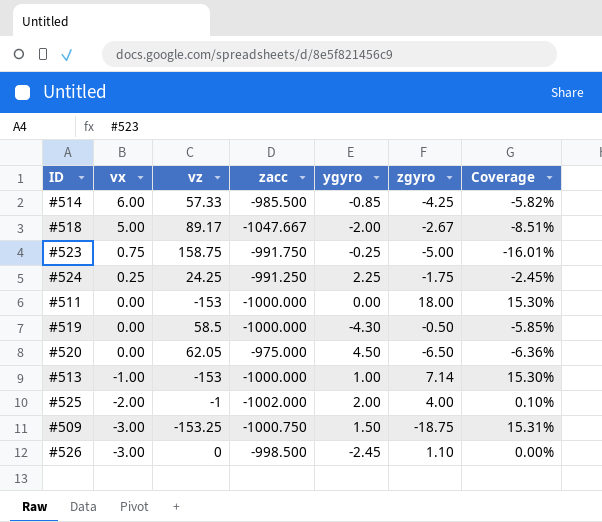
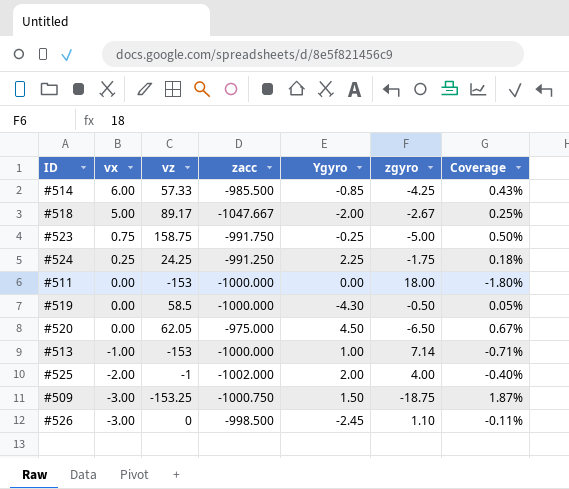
column name: ygyro -> Ygyro
column Coverage | formula: [vz] / [zacc] -> [zgyro] / [zacc]

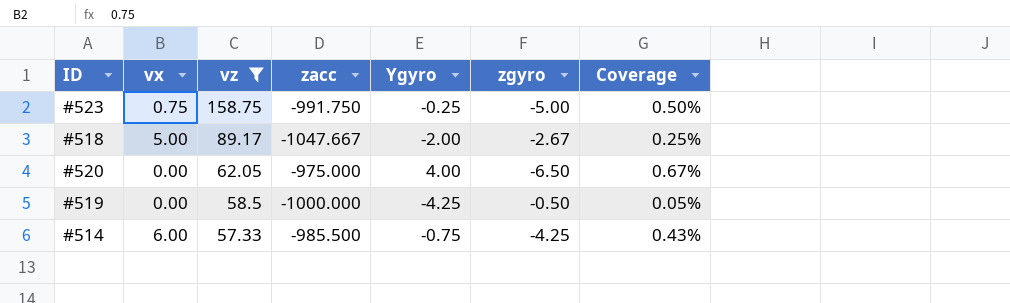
filter: none -> vz >= 57.33
row order: vx descending -> vz descending
#520 | Ygyro: 4.50 -> 4.00
#519 | Ygyro: -4.30 -> -4.25
#514 | Ygyro: -0.85 -> -0.75

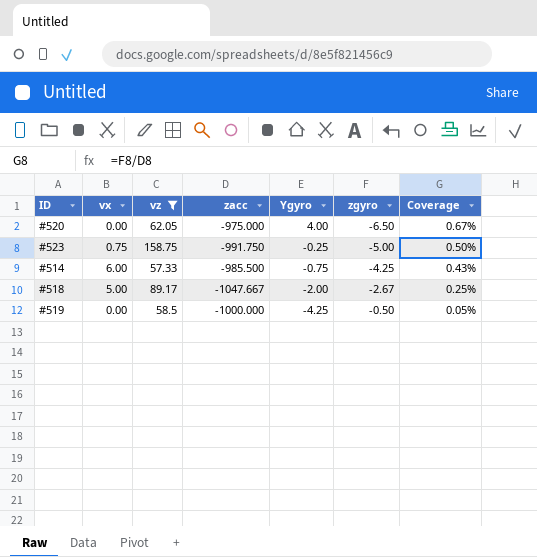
row order: vz descending -> Ygyro descending

